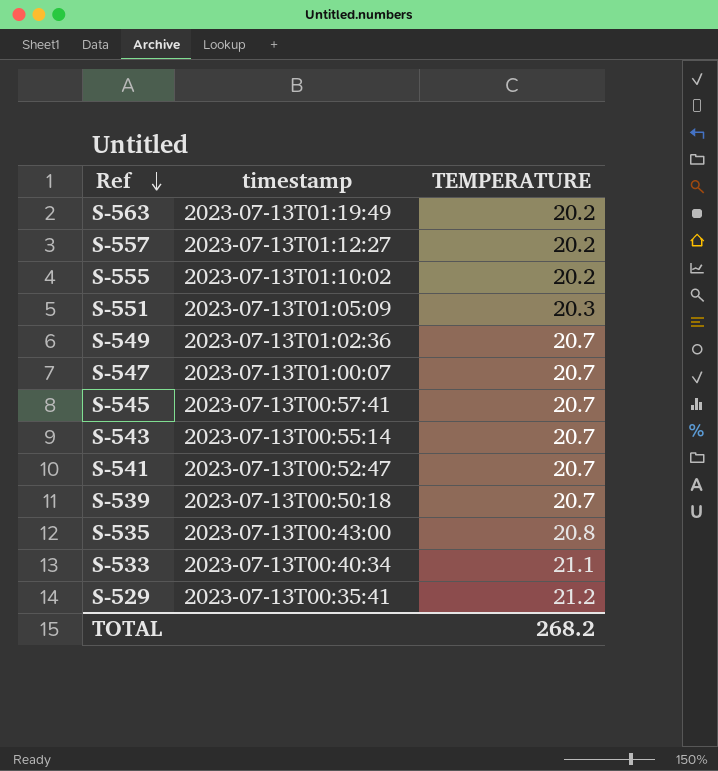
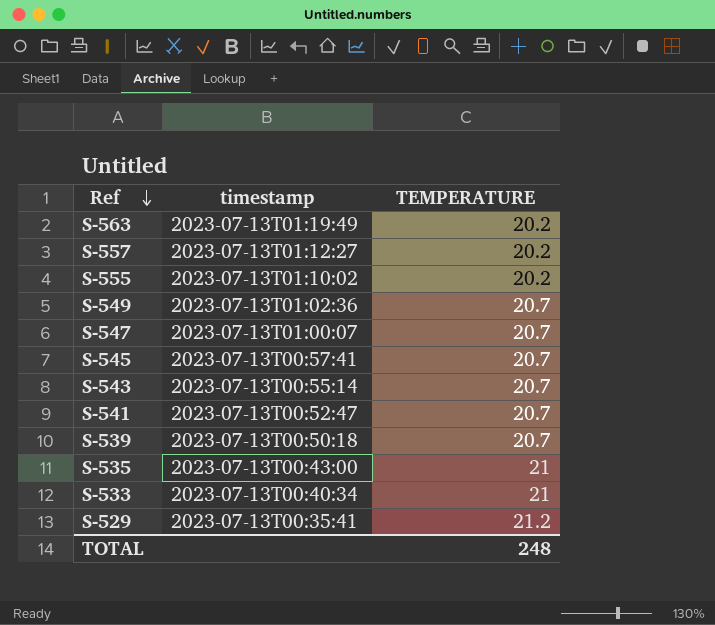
row S-551: 2023-07-13T01:05:09 | 20.3 -> none
S-535 | TEMPERATURE: 20.8 -> 21
S-533 | TEMPERATURE: 21.1 -> 21
TOTAL | TEMPERATURE: 268.2 -> 248

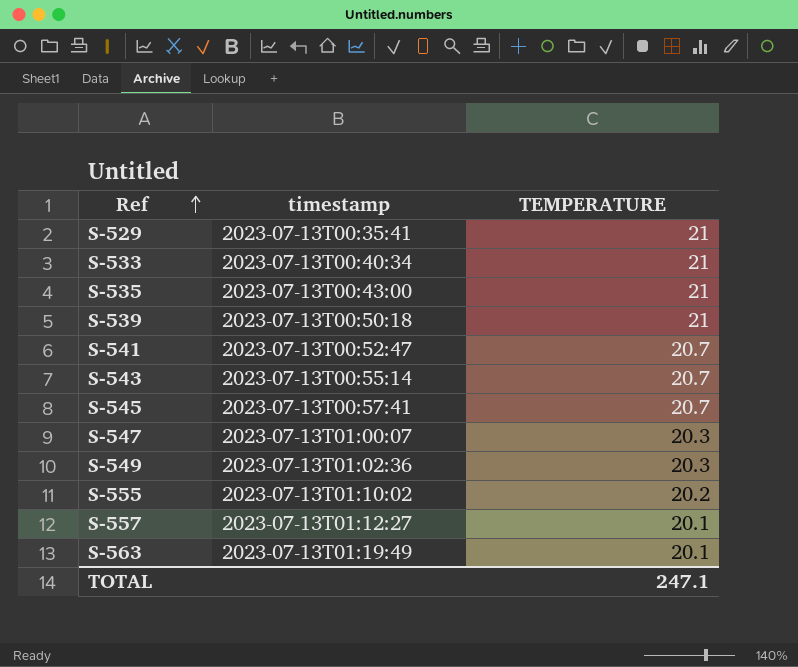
row order: Ref descending -> Ref ascending
S-529 | TEMPERATURE: 21.2 -> 21
S-539 | TEMPERATURE: 20.7 -> 21
S-547 | TEMPERATURE: 20.7 -> 20.3
S-549 | TEMPERATURE: 20.7 -> 20.3
S-557 | TEMPERATURE: 20.2 -> 20.1
S-563 | TEMPERATURE: 20.2 -> 20.1
TOTAL | TEMPERATURE: 248 -> 247.1

